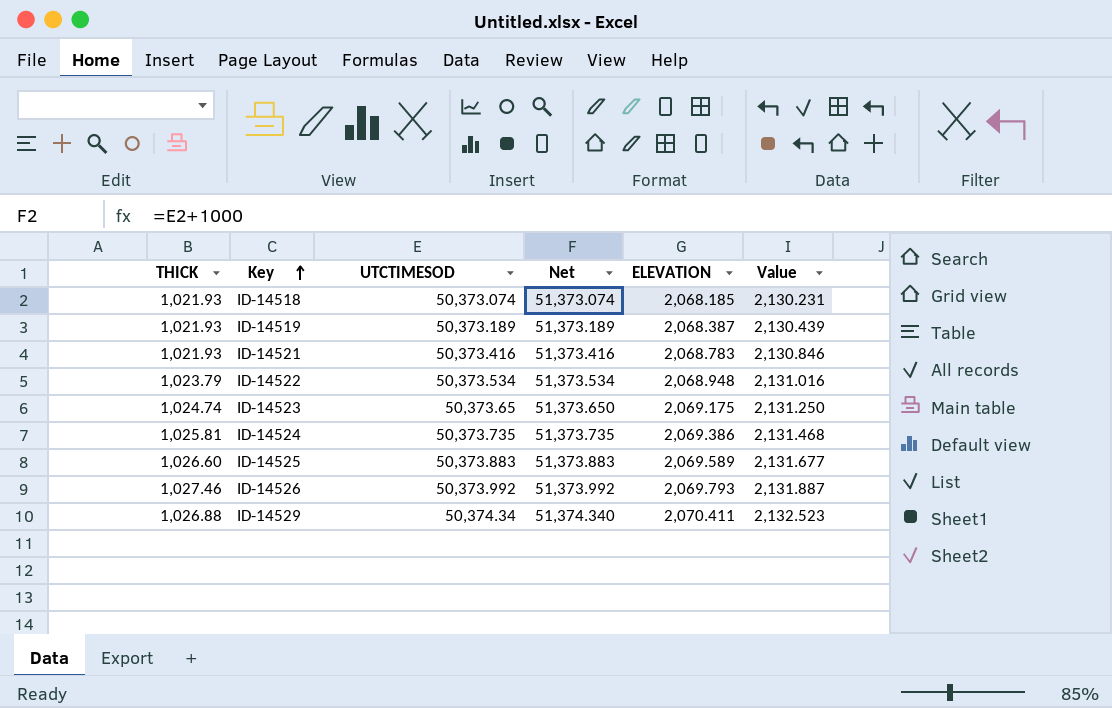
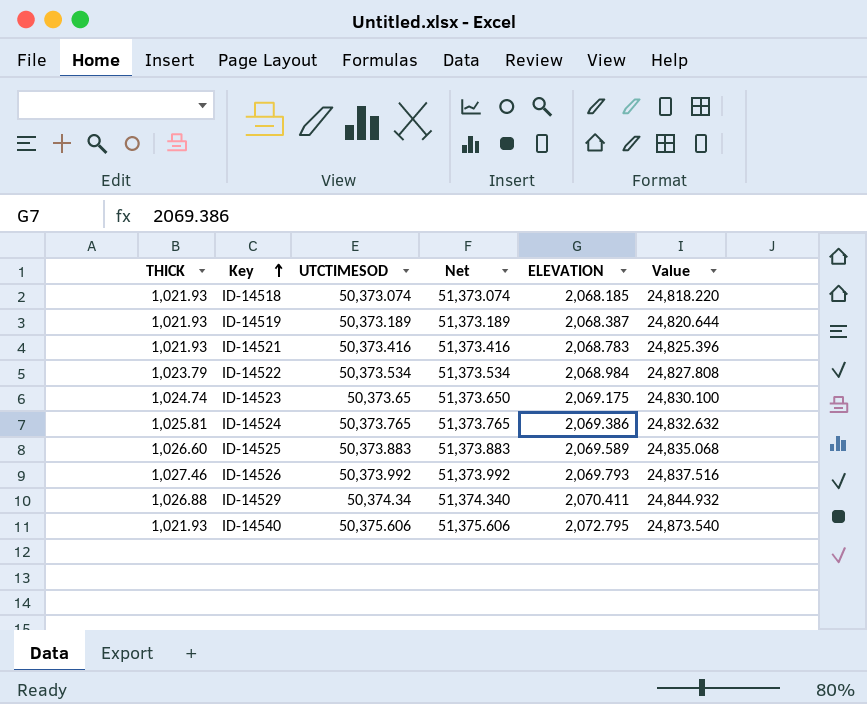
column Value | formula: [ELEVATION] * 1.03 -> [ELEVATION] * 12
ID-14522 | ELEVATION: 2,068.948 -> 2,068.984
ID-14524 | UTCTIMESOD: 50,373.735 -> 50,373.765
ID-14524 | Net: 51,373.735 -> 51,373.765
row ID-14540: none -> 1,021.93 | 50,375.606 | 51,375.606 | 2,072.795 | 24,873.540

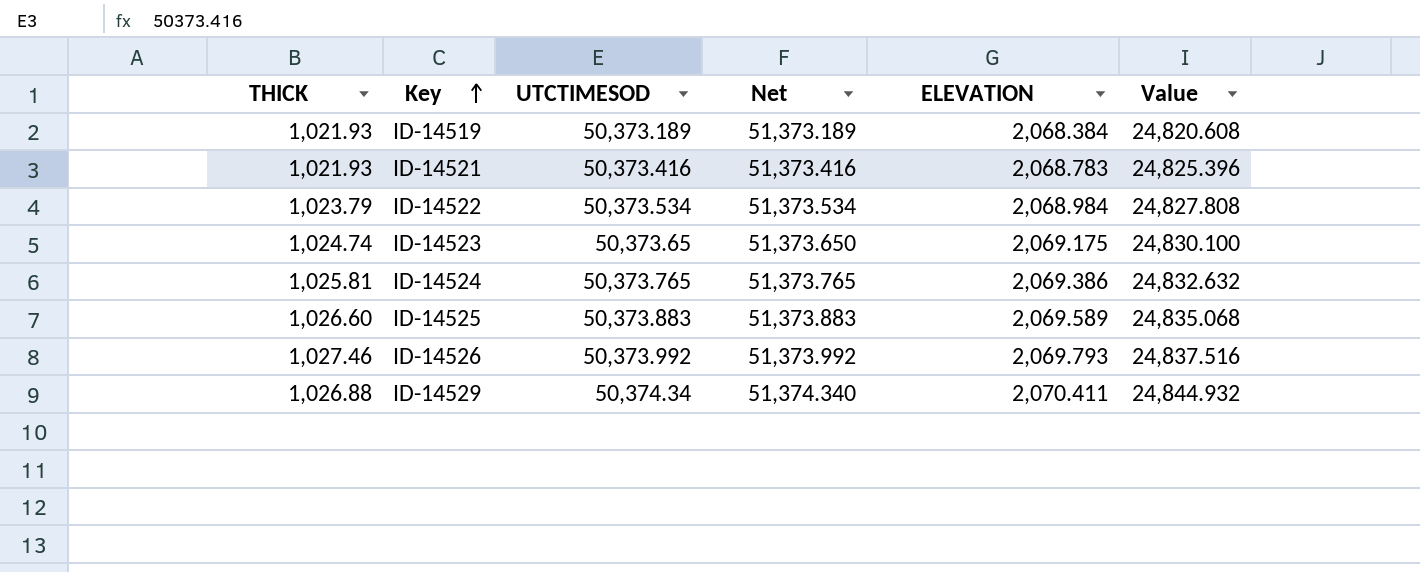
row ID-14518: 1,021.93 | 50,373.074 | 51,373.074 | 2,068.185 | 24,818.220 -> none
row ID-14540: 1,021.93 | 50,375.606 | 51,375.606 | 2,072.795 | 24,873.540 -> none
ID-14519 | ELEVATION: 2,068.387 -> 2,068.384
ID-14519 | Value: 24,820.644 -> 24,820.608

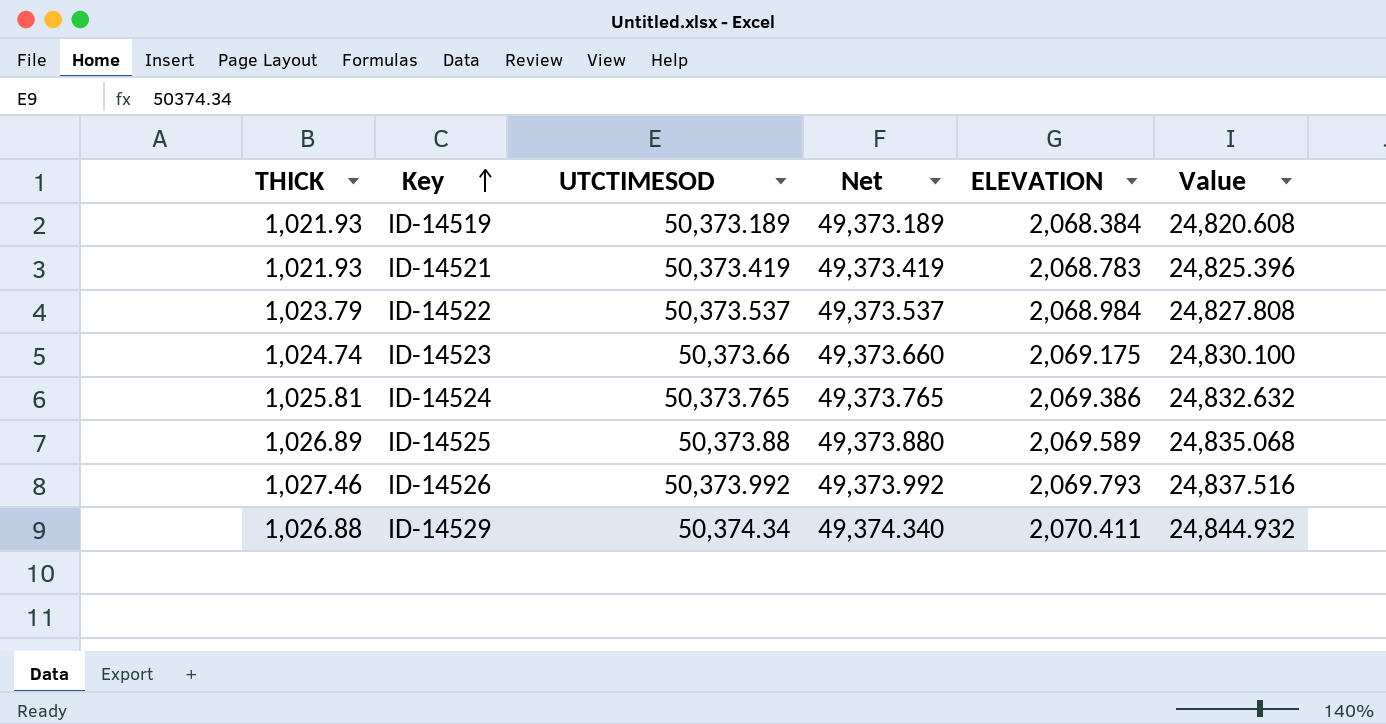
column Net | formula: [UTCTIMESOD] + 1000 -> [UTCTIMESOD] - 1000
ID-14521 | UTCTIMESOD: 50,373.416 -> 50,373.419
ID-14522 | UTCTIMESOD: 50,373.534 -> 50,373.537
ID-14523 | UTCTIMESOD: 50,373.65 -> 50,373.66
ID-14525 | THICK: 1,026.60 -> 1,026.89
ID-14525 | UTCTIMESOD: 50,373.883 -> 50,373.88

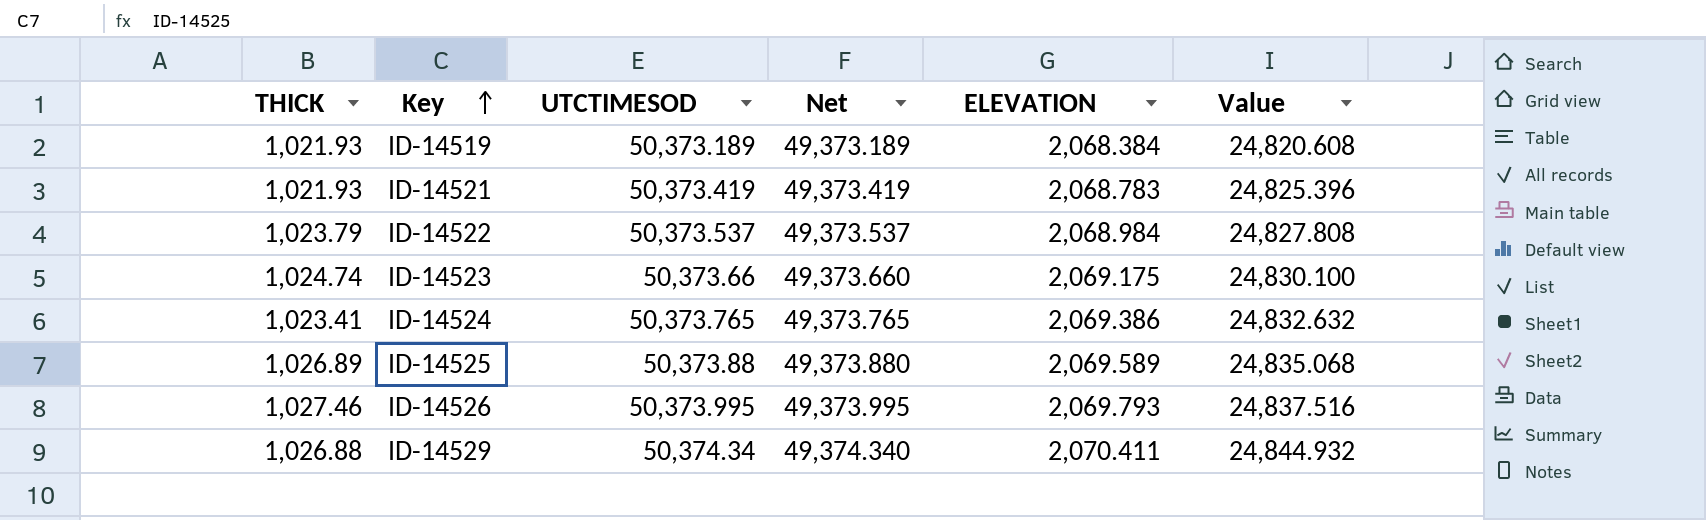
ID-14524 | THICK: 1,025.81 -> 1,023.41
ID-14526 | UTCTIMESOD: 50,373.992 -> 50,373.995
ID-14526 | Net: 49,373.992 -> 49,373.995

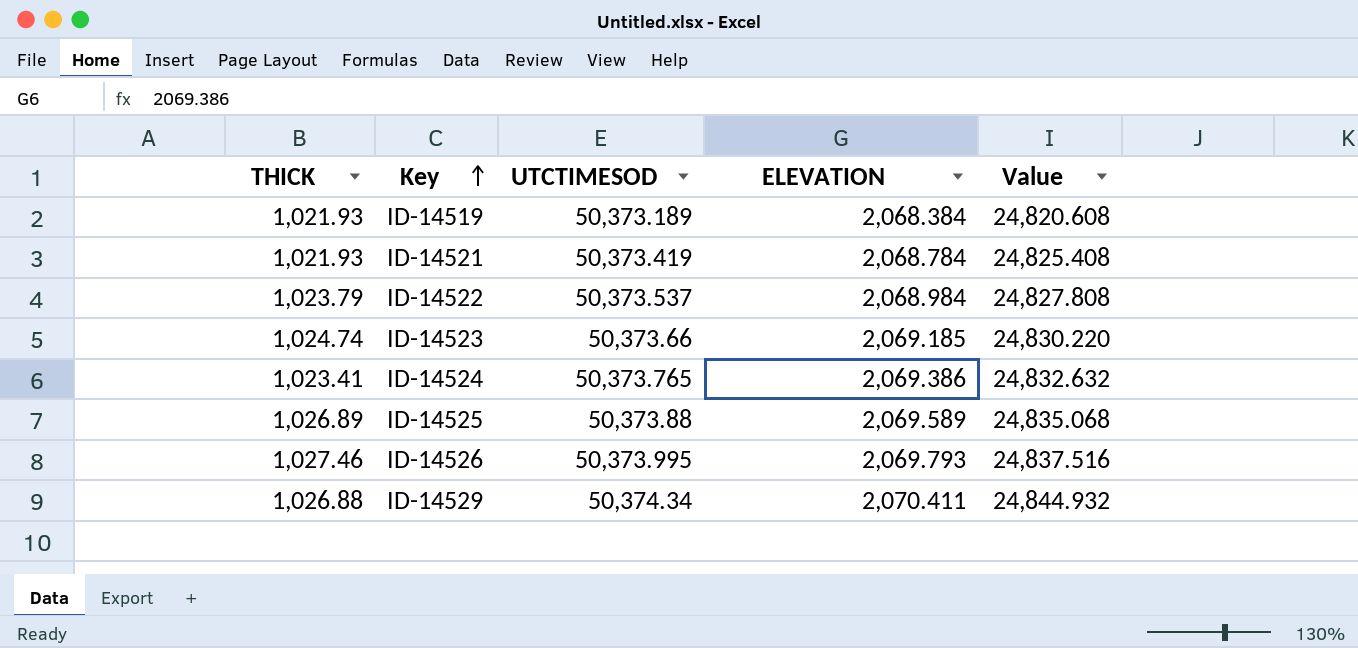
column Net | formula: [UTCTIMESOD] - 1000 -> none
ID-14521 | ELEVATION: 2,068.783 -> 2,068.784
ID-14521 | Value: 24,825.396 -> 24,825.408
ID-14523 | ELEVATION: 2,069.175 -> 2,069.185
ID-14523 | Value: 24,830.100 -> 24,830.220

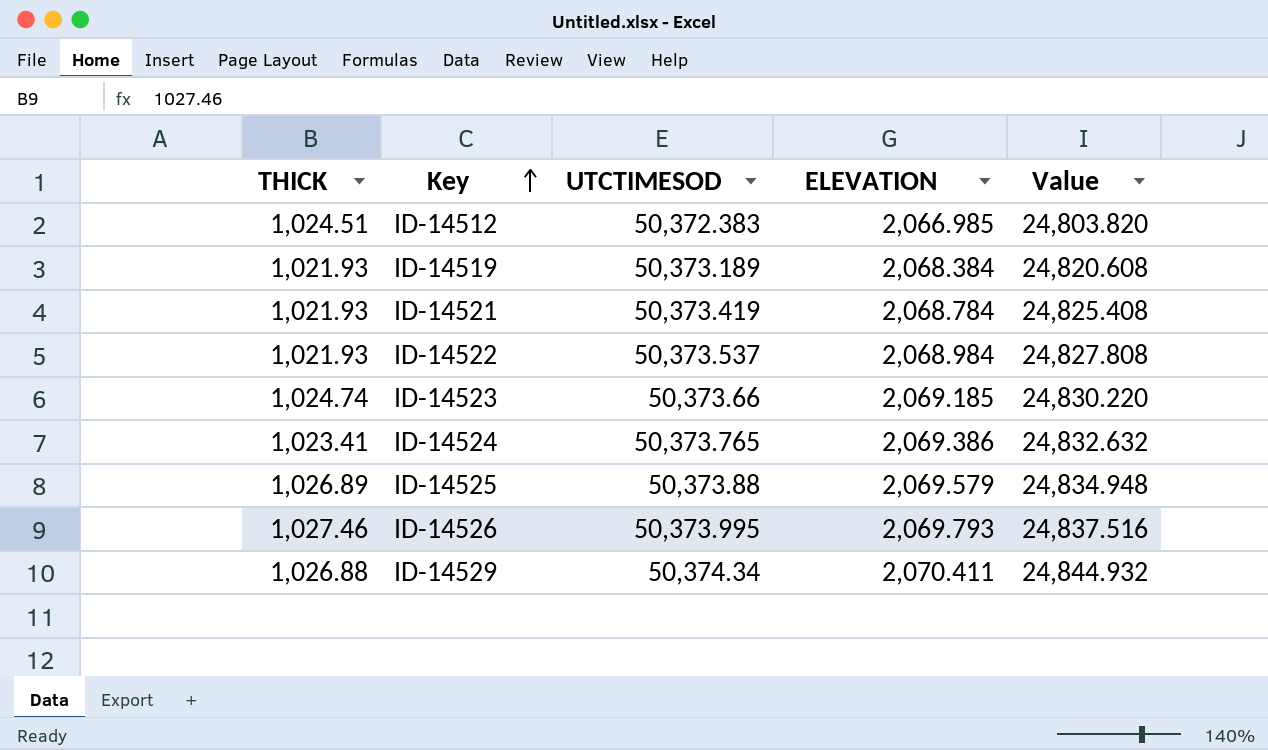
row ID-14512: none -> 1,024.51 | 50,372.383 | 2,066.985 | 24,803.820
ID-14522 | THICK: 1,023.79 -> 1,021.93
ID-14525 | ELEVATION: 2,069.589 -> 2,069.579
ID-14525 | Value: 24,835.068 -> 24,834.948

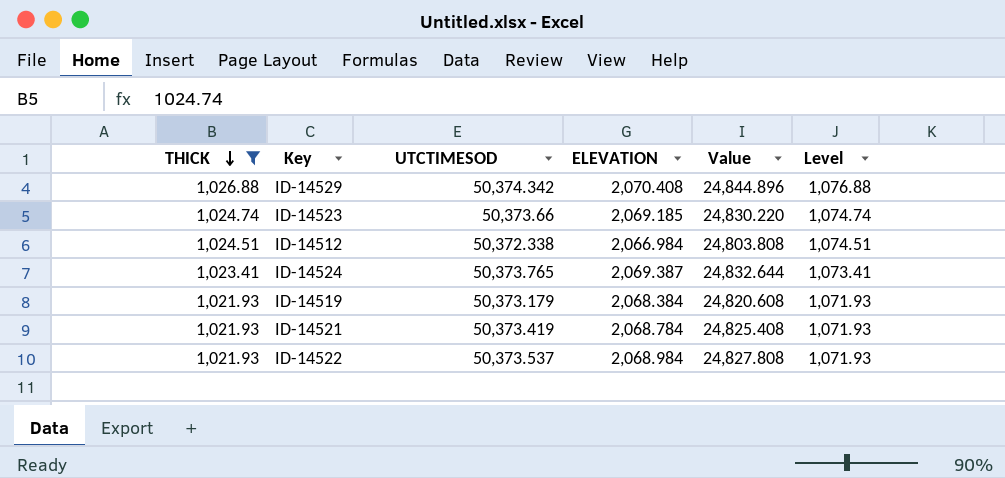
filter: none -> THICK <= 1,026.88
row order: Key ascending -> THICK descending
column Level | formula: none -> [THICK] + 50
ID-14529 | UTCTIMESOD: 50,374.34 -> 50,374.342
ID-14529 | ELEVATION: 2,070.411 -> 2,070.408
ID-14529 | Value: 24,844.932 -> 24,844.896
ID-14512 | UTCTIMESOD: 50,372.383 -> 50,372.338
ID-14512 | ELEVATION: 2,066.985 -> 2,066.984
ID-14512 | Value: 24,803.820 -> 24,803.808
ID-14524 | ELEVATION: 2,069.386 -> 2,069.387
ID-14524 | Value: 24,832.632 -> 24,832.644
ID-14519 | UTCTIMESOD: 50,373.189 -> 50,373.179

